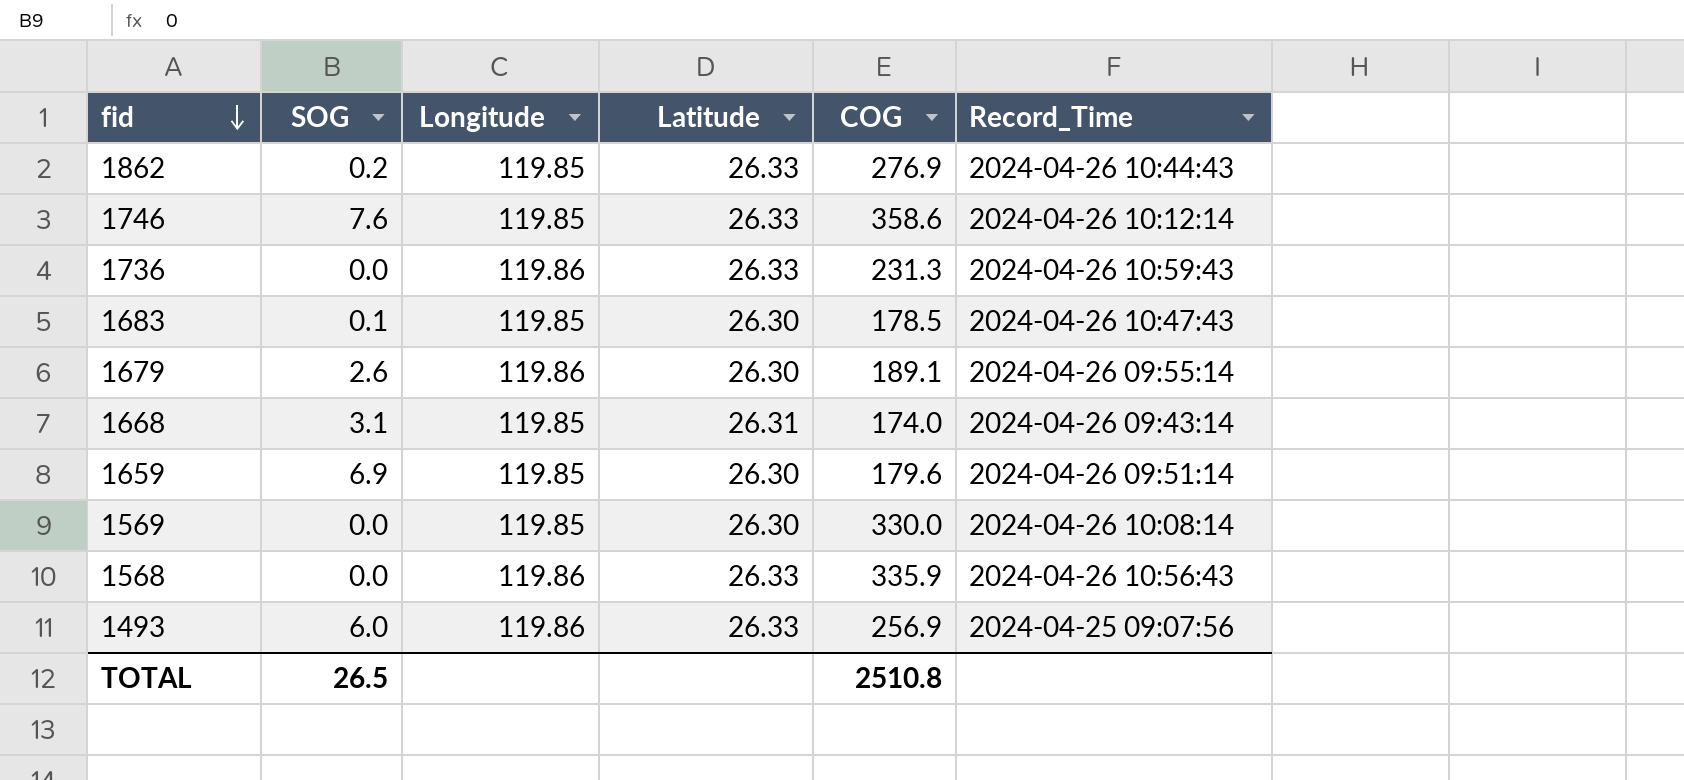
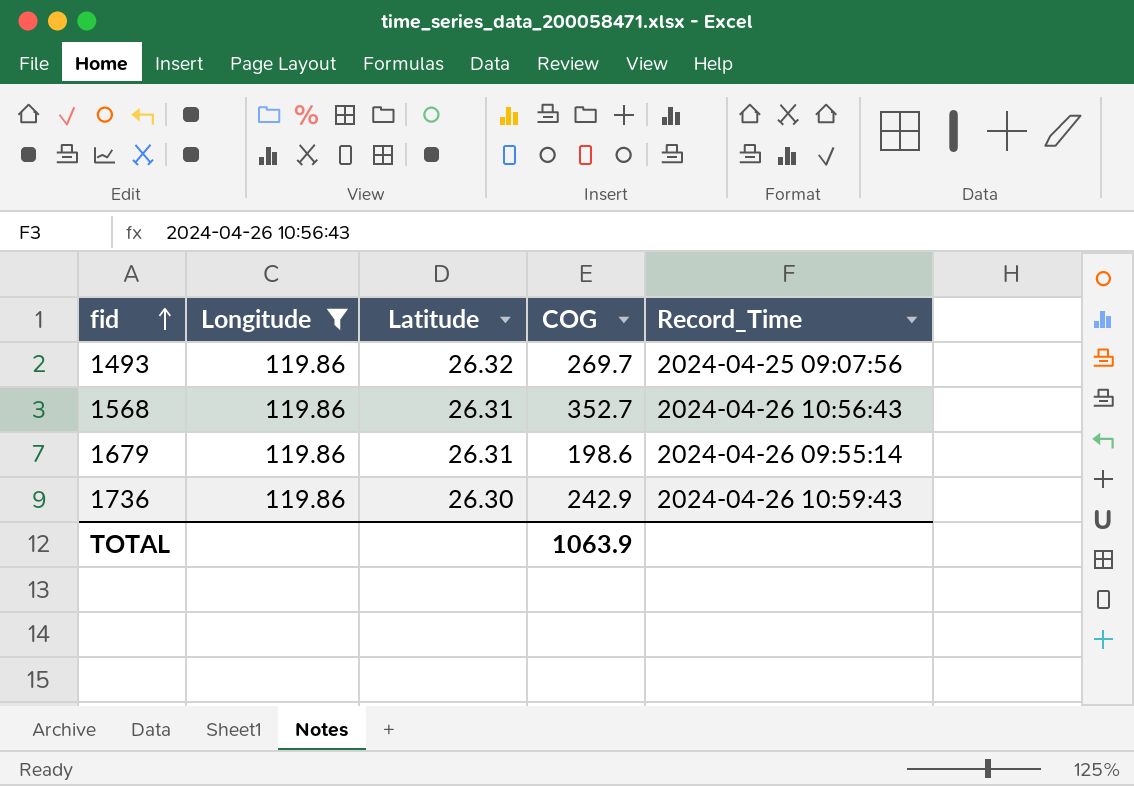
filter: none -> Longitude = 119.86
row order: fid descending -> fid ascending
column SOG | position: 2 -> none
1493 | Latitude: 26.33 -> 26.32
1493 | COG: 256.9 -> 269.7
1568 | Latitude: 26.33 -> 26.31
1568 | COG: 335.9 -> 352.7
1679 | Latitude: 26.30 -> 26.31
1679 | COG: 189.1 -> 198.6
1736 | Latitude: 26.33 -> 26.30
1736 | COG: 231.3 -> 242.9
TOTAL | COG: 2510.8 -> 1063.9

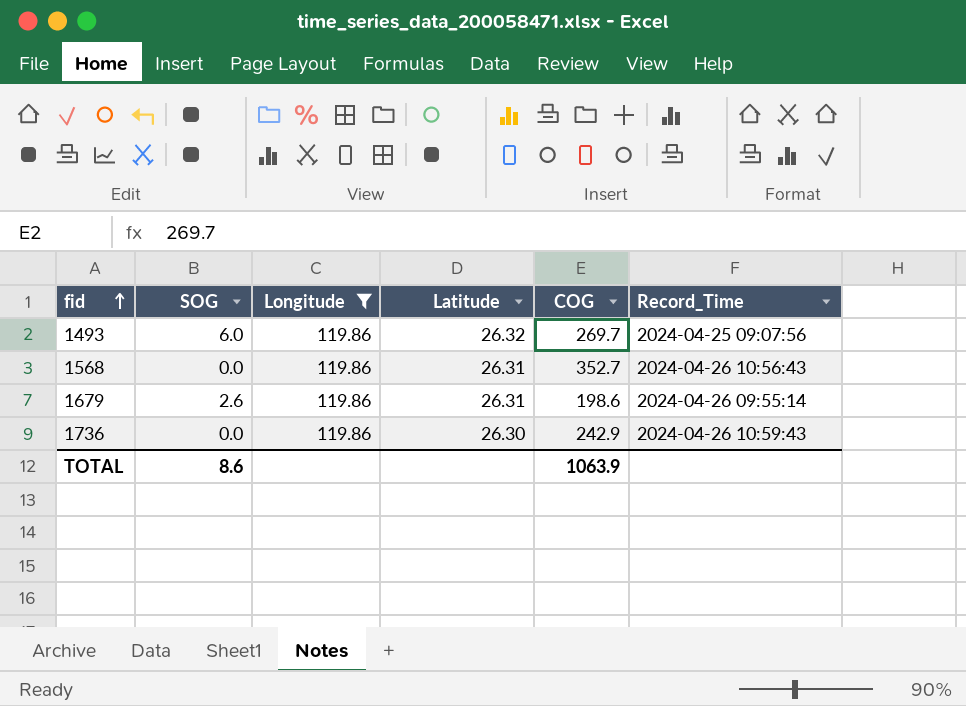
column SOG | position: none -> 2

